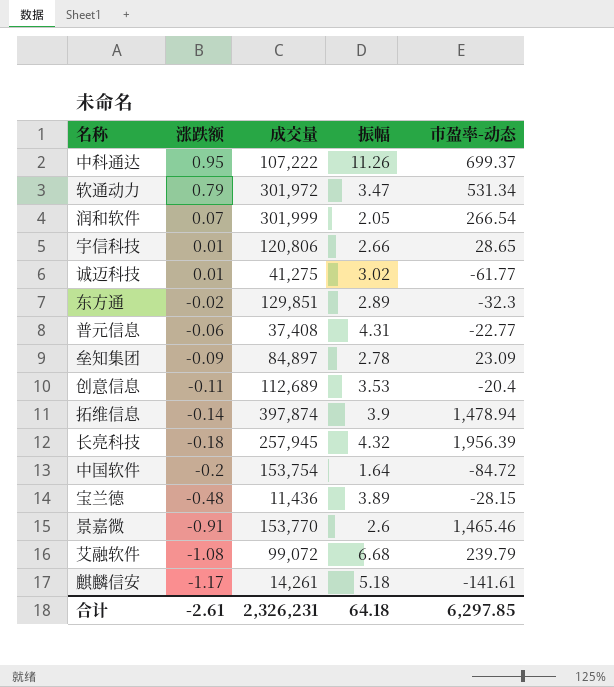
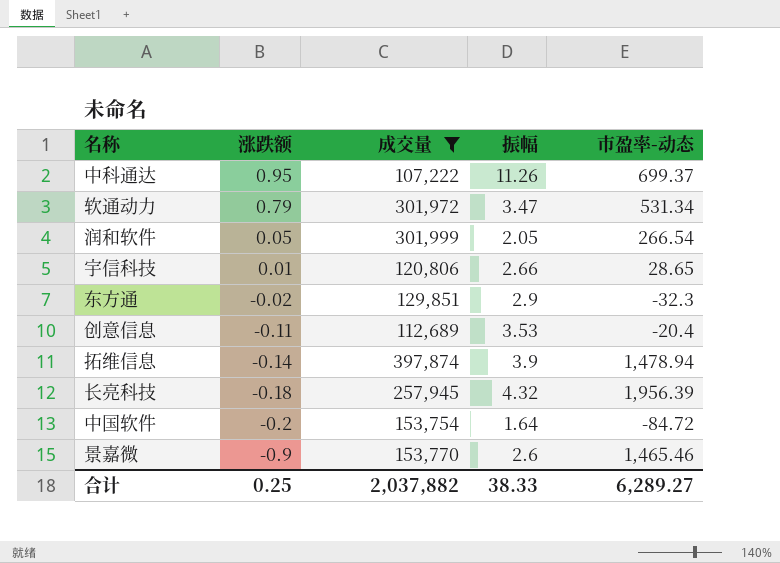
filter: none -> 成交量 >= 107,222
润和软件 | 涨跌额: 0.07 -> 0.05
东方通 | 振幅: 2.89 -> 2.9
景嘉微 | 涨跌额: -0.91 -> -0.9
合计 | 涨跌额: -2.61 -> 0.25
合计 | 成交量: 2,326,231 -> 2,037,882
合计 | 振幅: 64.18 -> 38.33
合计 | 市盈率-动态: 6,297.85 -> 6,289.27

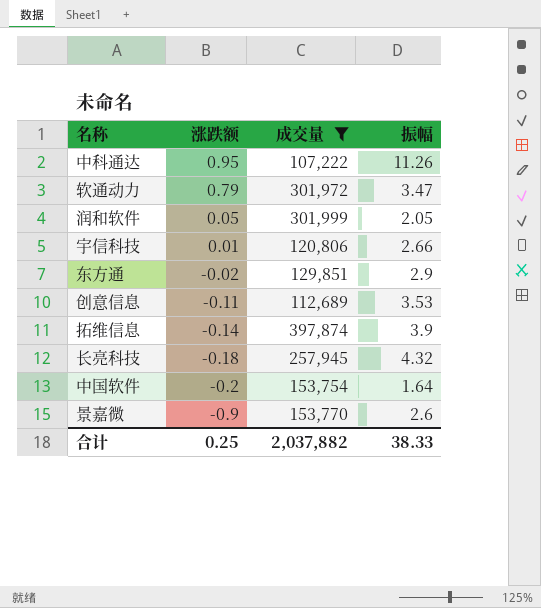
column 市盈率-动态 | position: 5 -> none

